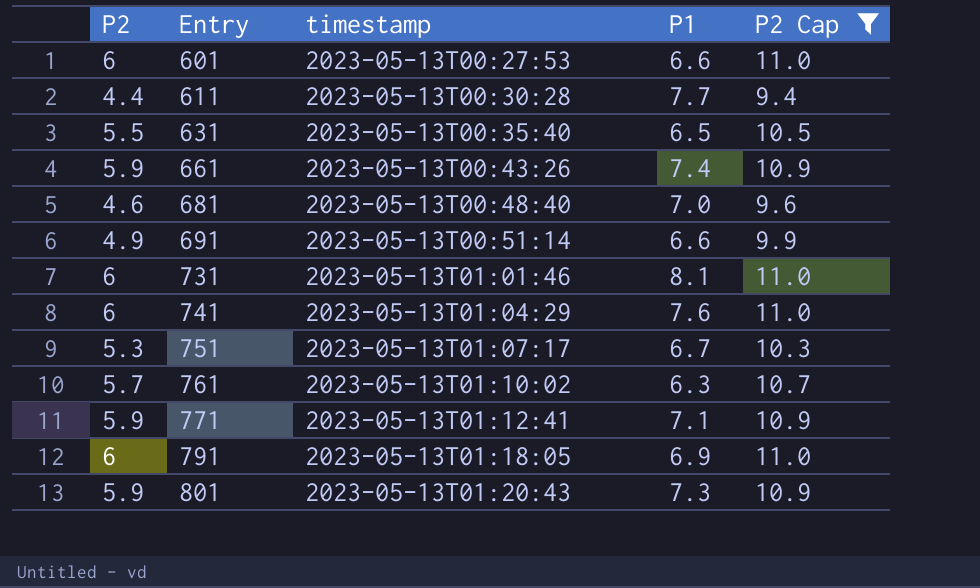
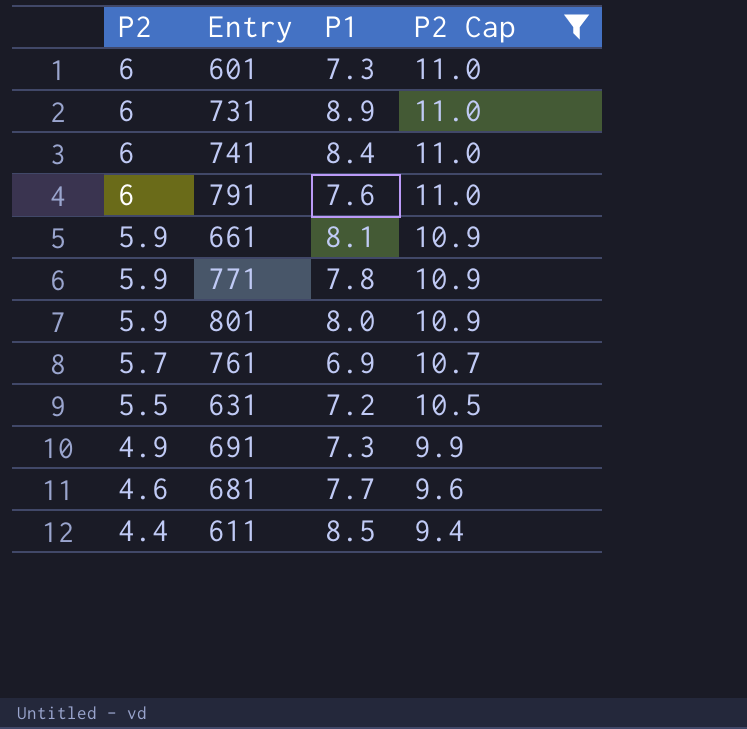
row order: Entry ascending -> P2 descending
column timestamp | position: 3 -> none
row 751: 5.3 | 2023-05-13T01:07:17 | 6.7 | 10.3 -> none
601 | P1: 6.6 -> 7.3
731 | P1: 8.1 -> 8.9
741 | P1: 7.6 -> 8.4
791 | P1: 6.9 -> 7.6
661 | P1: 7.4 -> 8.1
771 | P1: 7.1 -> 7.8
801 | P1: 7.3 -> 8.0
761 | P1: 6.3 -> 6.9
631 | P1: 6.5 -> 7.2
691 | P1: 6.6 -> 7.3
681 | P1: 7.0 -> 7.7
611 | P1: 7.7 -> 8.5

